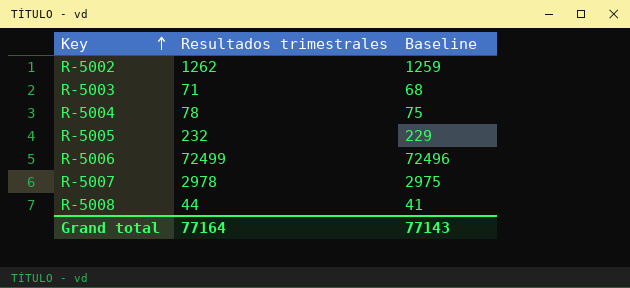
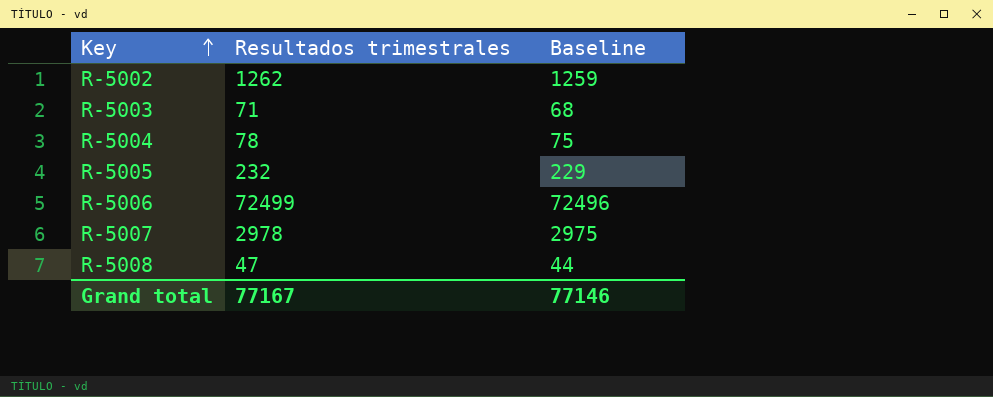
R-5008 | Resultados trimestrales: 44 -> 47
R-5008 | Baseline: 41 -> 44
Grand total | Resultados trimestrales: 77164 -> 77167
Grand total | Baseline: 77143 -> 77146

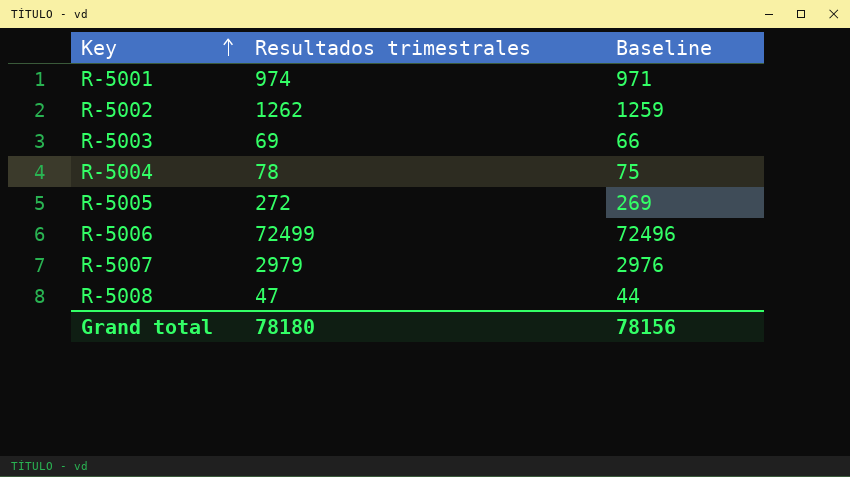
row R-5001: none -> 974 | 971
R-5003 | Resultados trimestrales: 71 -> 69
R-5003 | Baseline: 68 -> 66
R-5005 | Resultados trimestrales: 232 -> 272
R-5005 | Baseline: 229 -> 269
R-5007 | Resultados trimestrales: 2978 -> 2979
R-5007 | Baseline: 2975 -> 2976
Grand total | Resultados trimestrales: 77167 -> 78180
Grand total | Baseline: 77146 -> 78156

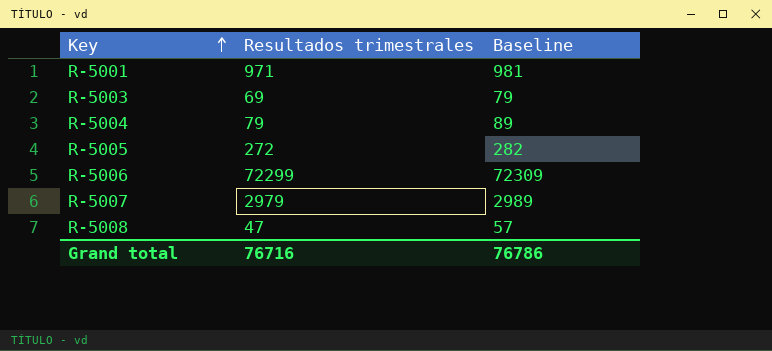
column Baseline | formula: [Resultados trimestrales] - 3 -> [Resultados trimestrales] + 10
row R-5002: 1262 | 1259 -> none
R-5001 | Resultados trimestrales: 974 -> 971
R-5004 | Resultados trimestrales: 78 -> 79
R-5006 | Resultados trimestrales: 72499 -> 72299
Grand total | Resultados trimestrales: 78180 -> 76716
Grand total | Baseline: 78156 -> 76786

